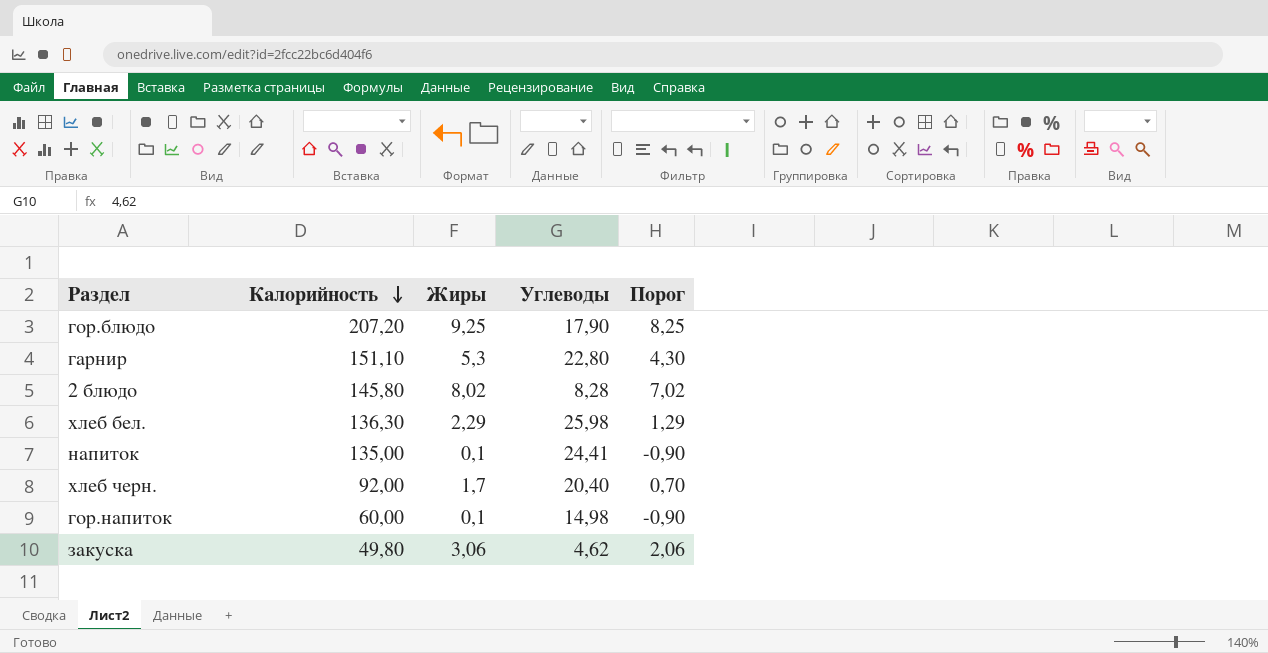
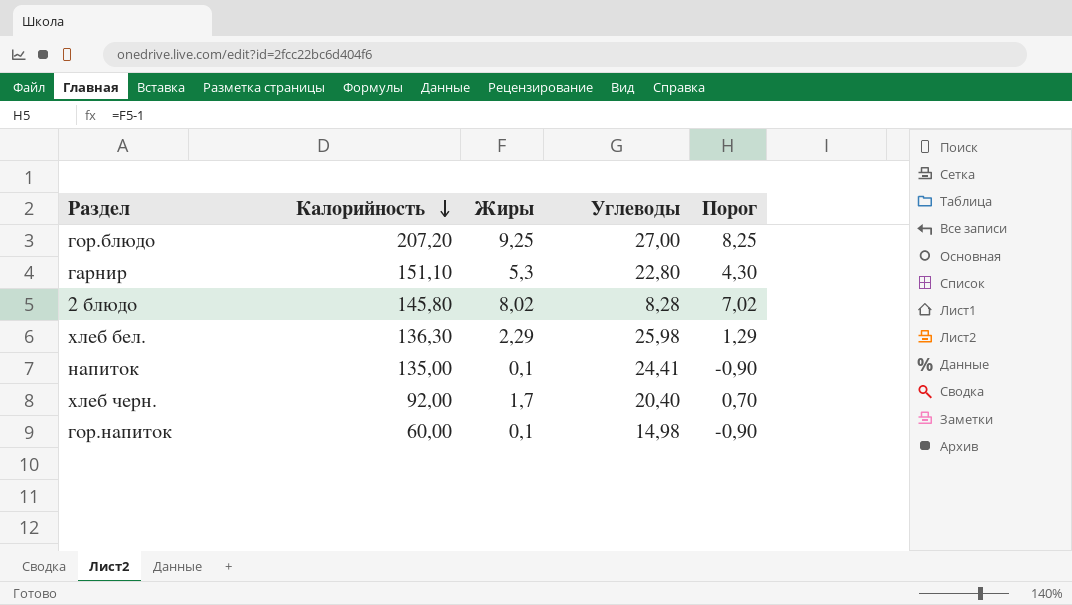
row закуска: 49,80 | 3,06 | 4,62 | 2,06 -> none
гор.блюдо | Углеводы: 17,90 -> 27,00

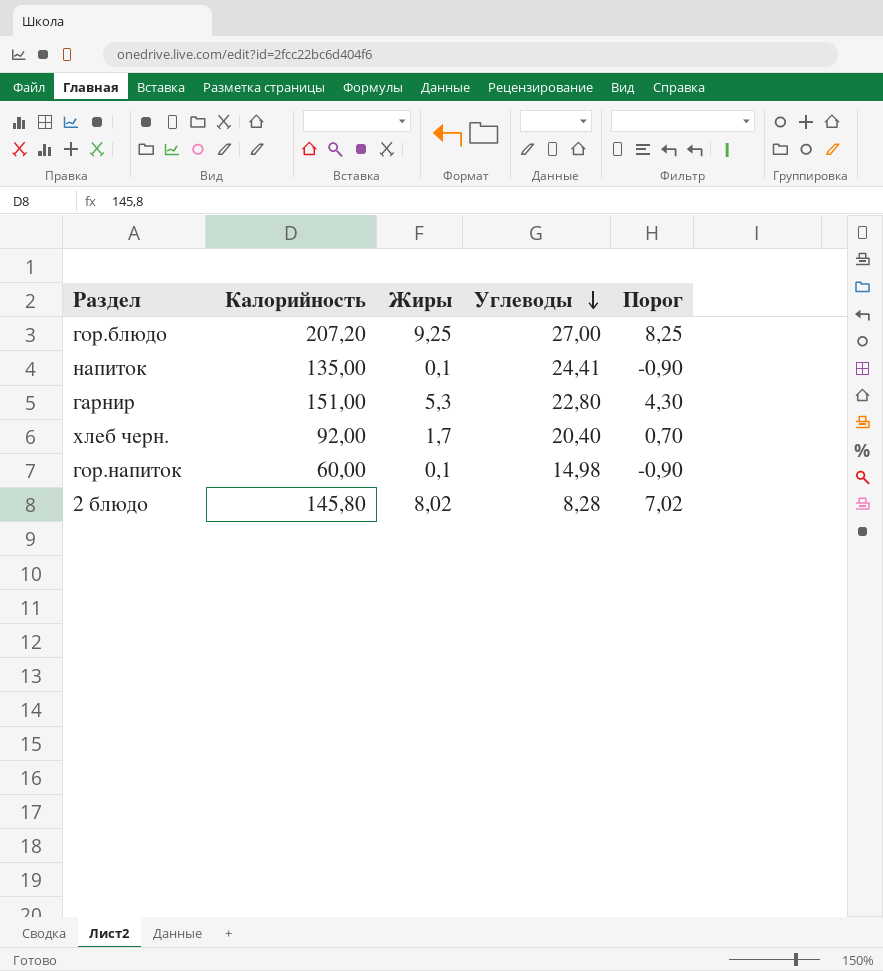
row order: Калорийность descending -> Углеводы descending
row хлеб бел.: 136,30 | 2,29 | 25,98 | 1,29 -> none
гарнир | Калорийность: 151,10 -> 151,00

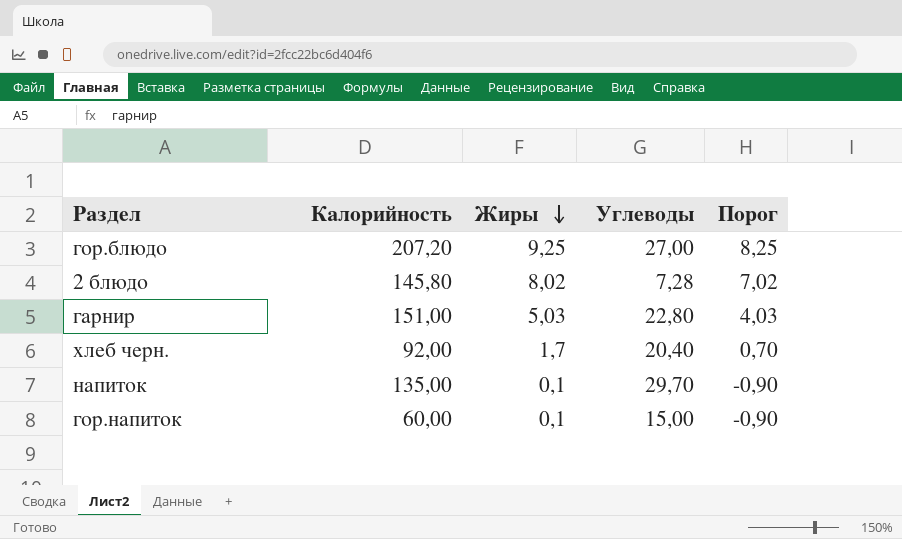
row order: Углеводы descending -> Жиры descending
2 блюдо | Углеводы: 8,28 -> 7,28
гарнир | Жиры: 5,3 -> 5,03
гарнир | Порог: 4,30 -> 4,03
напиток | Углеводы: 24,41 -> 29,70
гор.напиток | Углеводы: 14,98 -> 15,00

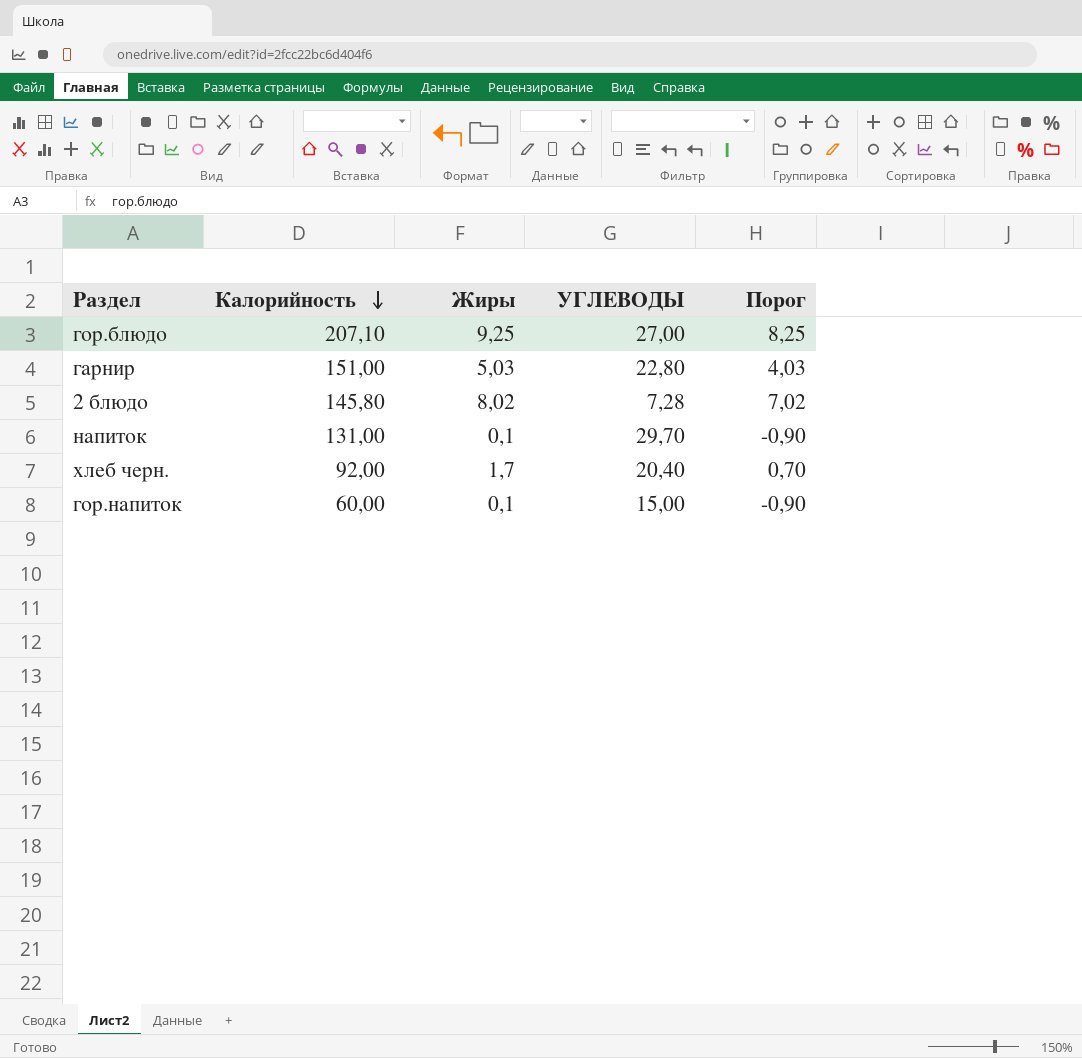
row order: Жиры descending -> Калорийность descending
column name: Углеводы -> УГЛЕВОДЫ
гор.блюдо | Калорийность: 207,20 -> 207,10
напиток | Калорийность: 135,00 -> 131,00

